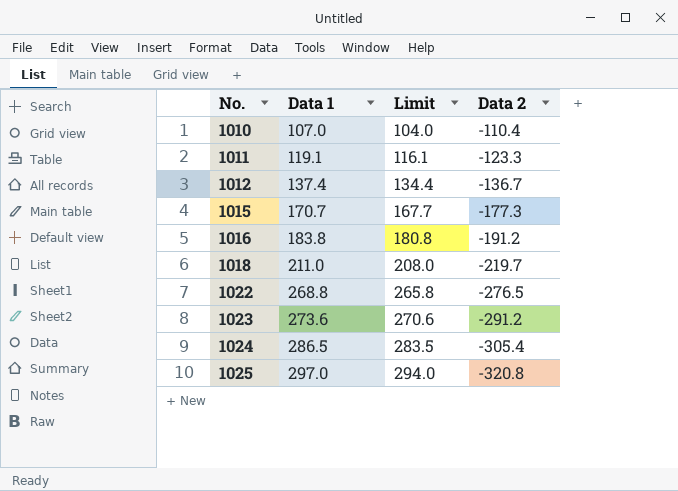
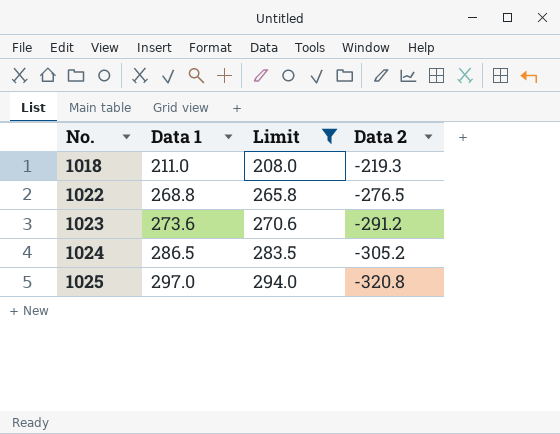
filter: none -> Limit >= 208.0
1018 | Data 2: -219.7 -> -219.3
1024 | Data 2: -305.4 -> -305.2

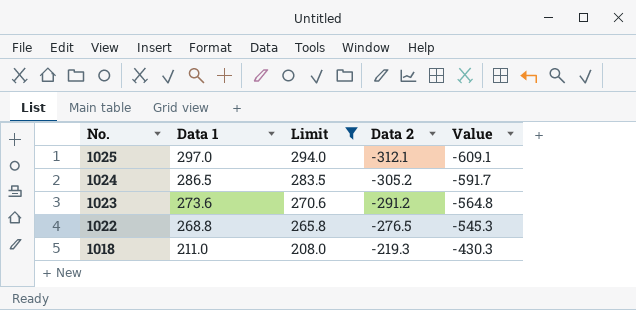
row order: No. ascending -> No. descending
column Value | formula: none -> [Data 2] - [Data 1]
1025 | Data 2: -320.8 -> -312.1

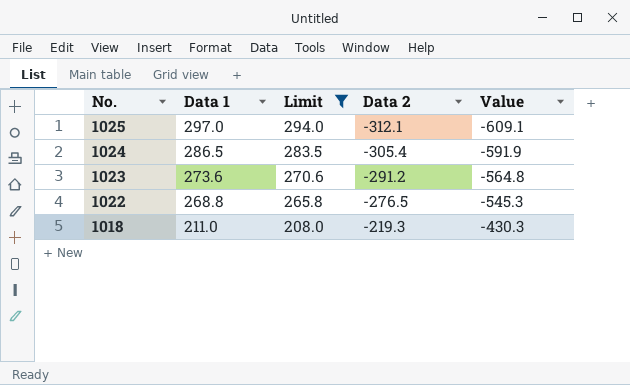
1024 | Data 2: -305.2 -> -305.4
1024 | Value: -591.7 -> -591.9

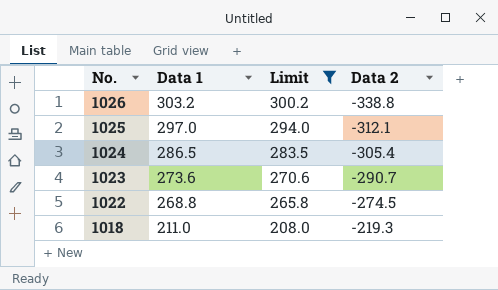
column Value | formula: [Data 2] - [Data 1] -> none
row 1026: none -> 303.2 | 300.2 | -338.8
1023 | Data 2: -291.2 -> -290.7
1022 | Data 2: -276.5 -> -274.5

